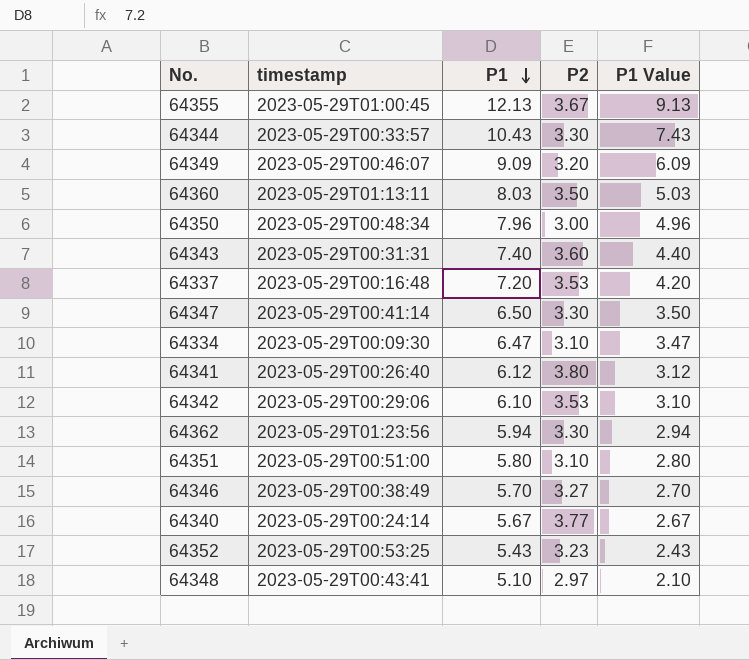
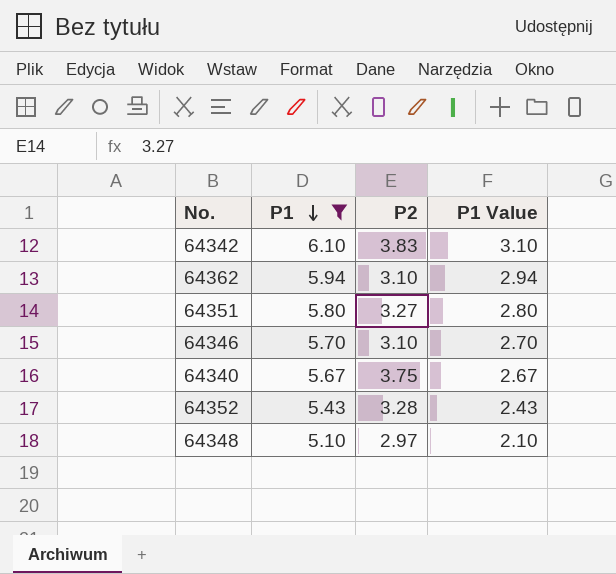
filter: none -> P1 <= 6.10
column timestamp | position: 2 -> none
64342 | P2: 3.53 -> 3.83
64362 | P2: 3.30 -> 3.10
64351 | P2: 3.10 -> 3.27
64346 | P2: 3.27 -> 3.10
64340 | P2: 3.77 -> 3.75
64352 | P2: 3.23 -> 3.28

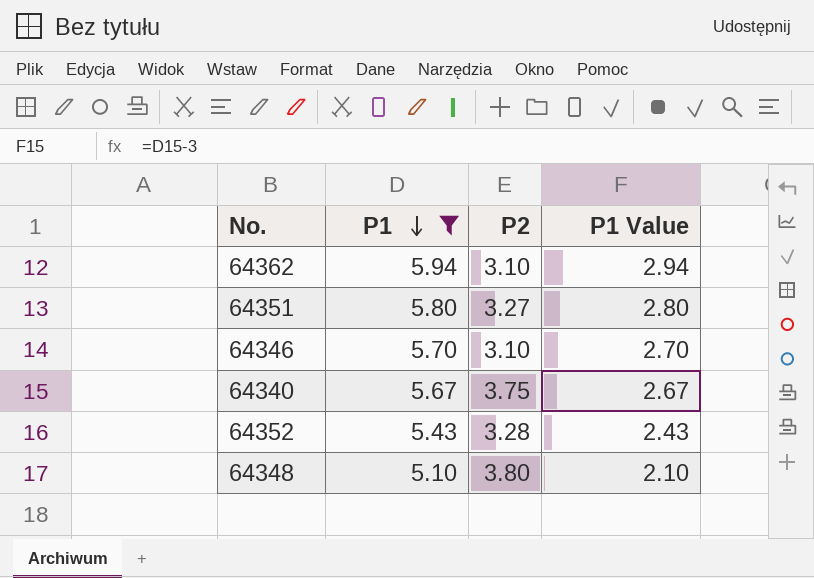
row 64342: 6.10 | 3.83 | 3.10 -> none
64348 | P2: 2.97 -> 3.80

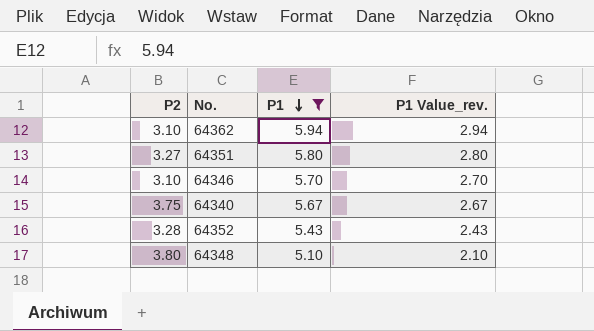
column P2 | position: 3 -> 1
column name: P1 Value -> P1 Value_rev.

